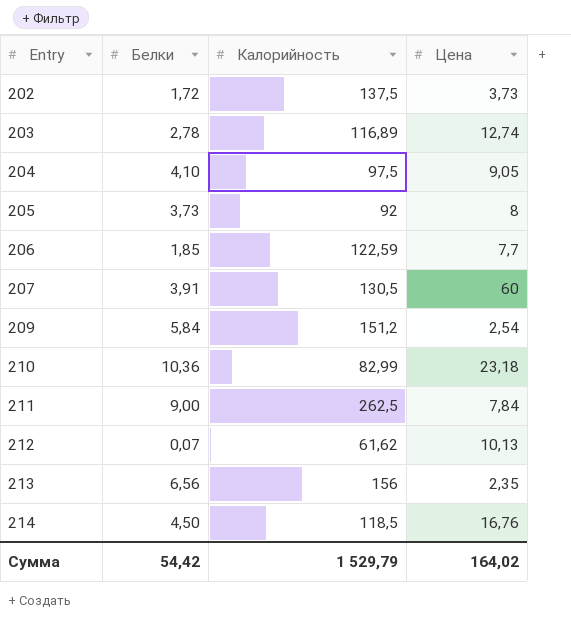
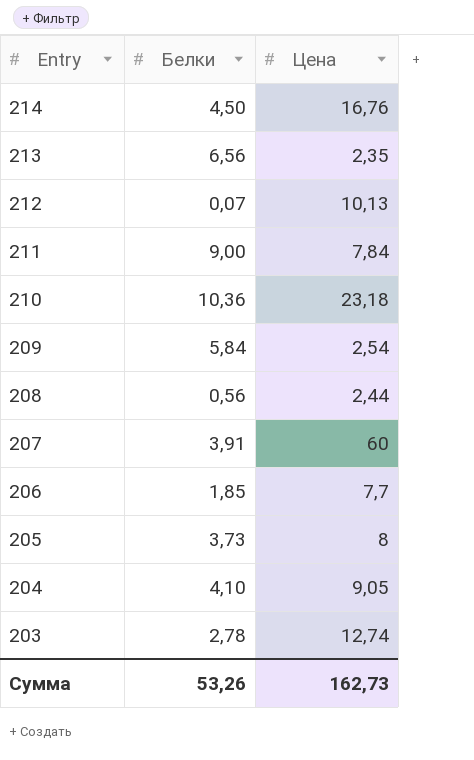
row order: Entry ascending -> Entry descending
column Калорийность | position: 3 -> none
row 202: 1,72 | 137,5 | 3,73 -> none
row 208: none -> 0,56 | 2,44
Сумма | Белки: 54,42 -> 53,26
Сумма | Цена: 164,02 -> 162,73

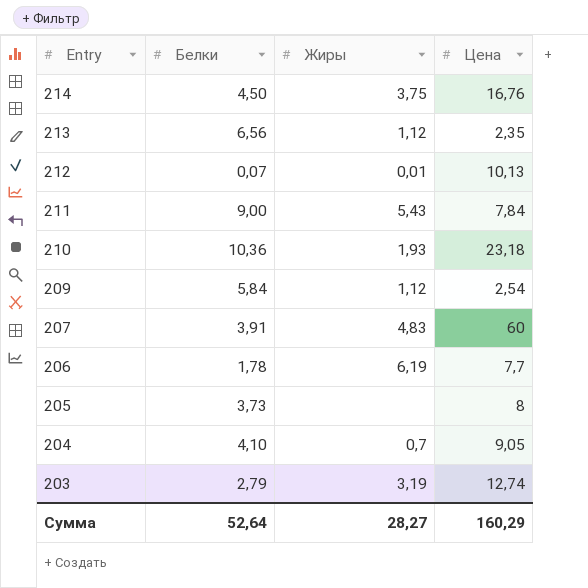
column Жиры | position: none -> 3
row 208: 0,56 | 2,44 -> none
206 | Белки: 1,85 -> 1,78
203 | Белки: 2,78 -> 2,79
Сумма | Белки: 53,26 -> 52,64
Сумма | Цена: 162,73 -> 160,29

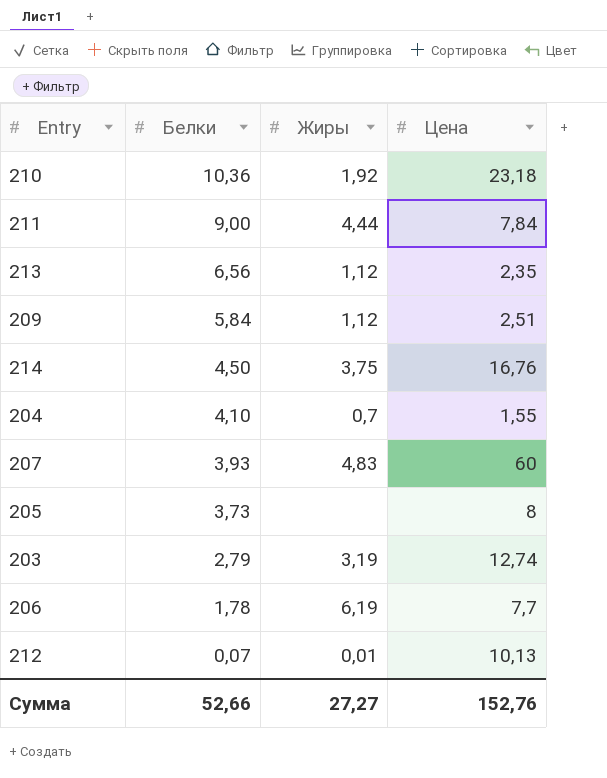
row order: Entry descending -> Белки descending
210 | Жиры: 1,93 -> 1,92
211 | Жиры: 5,43 -> 4,44
209 | Цена: 2,54 -> 2,51
204 | Цена: 9,05 -> 1,55
207 | Белки: 3,91 -> 3,93
Сумма | Белки: 52,64 -> 52,66
Сумма | Жиры: 28,27 -> 27,27
Сумма | Цена: 160,29 -> 152,76

